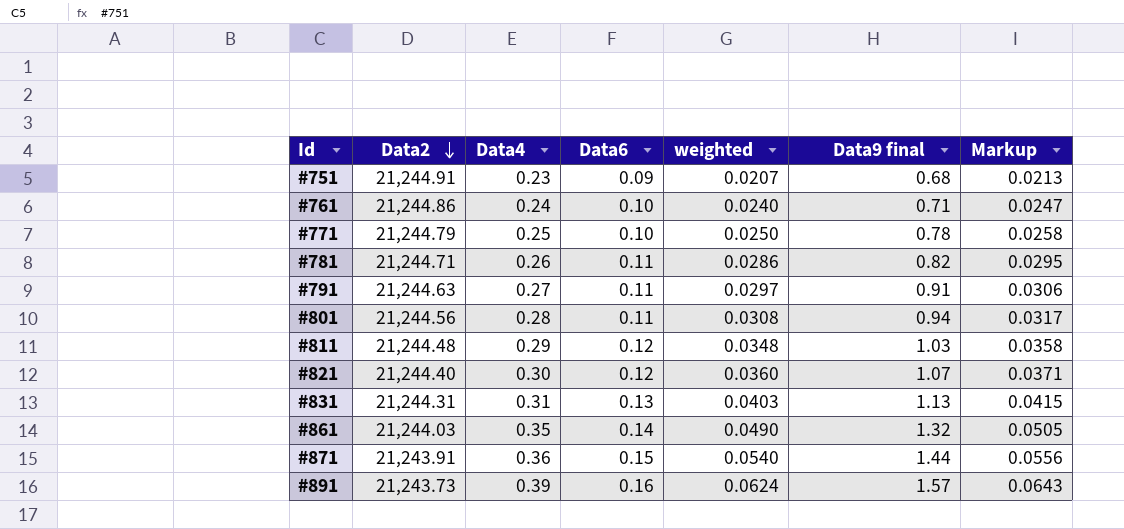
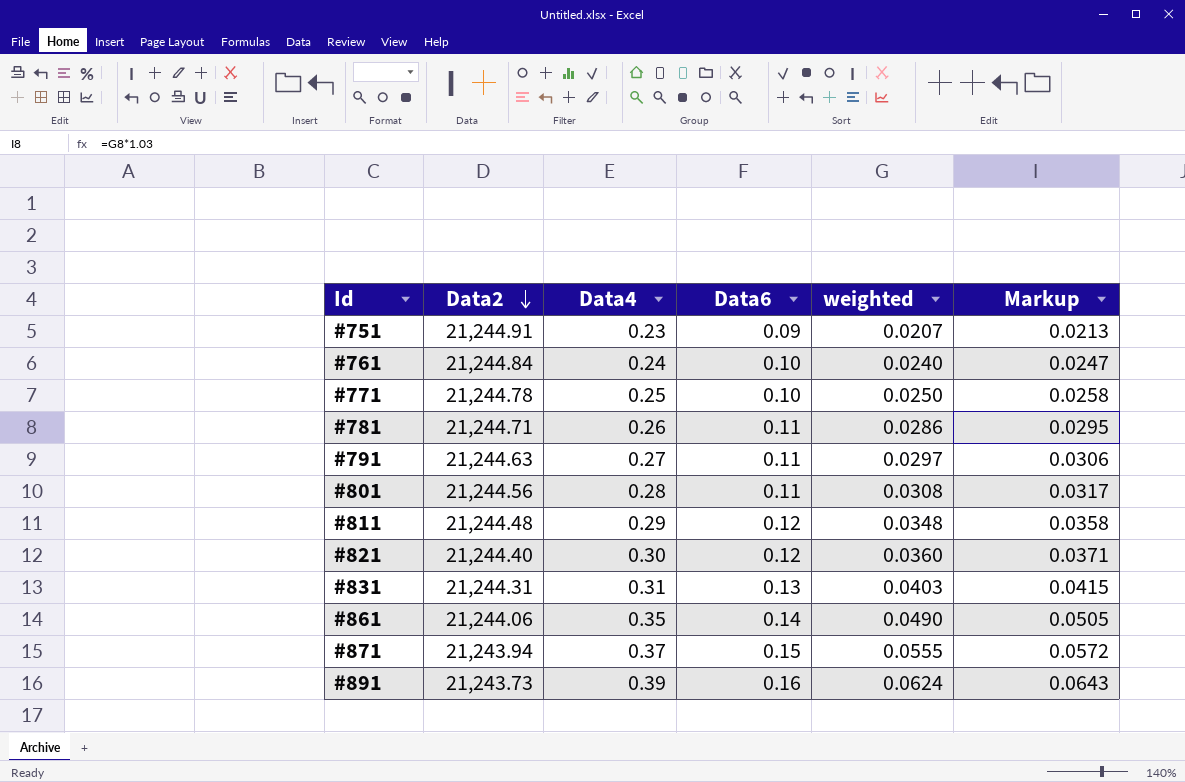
column Data9 final | position: 6 -> none
#761 | Data2: 21,244.86 -> 21,244.84
#771 | Data2: 21,244.79 -> 21,244.78
#861 | Data2: 21,244.03 -> 21,244.06
#871 | Data2: 21,243.91 -> 21,243.94
#871 | Data4: 0.36 -> 0.37
#871 | weighted: 0.0540 -> 0.0555
#871 | Markup: 0.0556 -> 0.0572

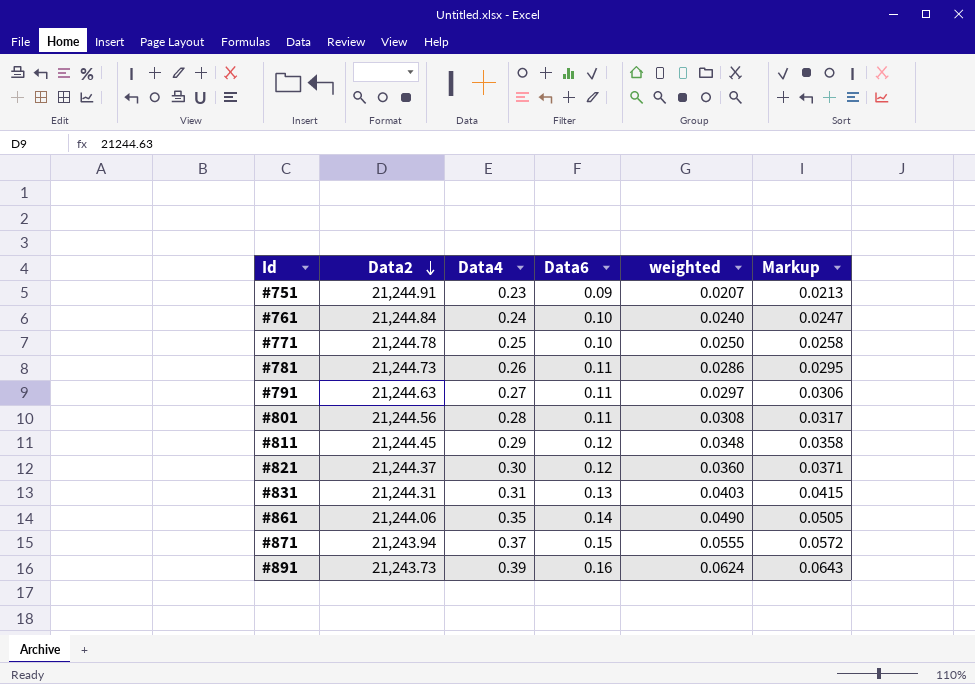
#781 | Data2: 21,244.71 -> 21,244.73
#811 | Data2: 21,244.48 -> 21,244.45
#821 | Data2: 21,244.40 -> 21,244.37

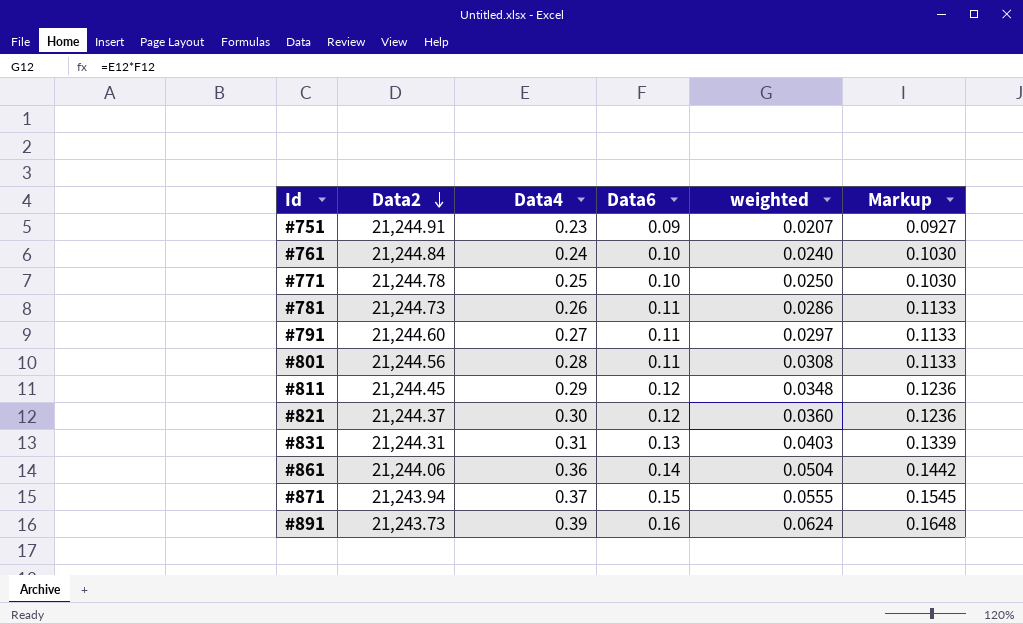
column Markup | formula: [weighted] * 1.03 -> [Data6] * 1.03
#791 | Data2: 21,244.63 -> 21,244.60
#861 | Data4: 0.35 -> 0.36
#861 | weighted: 0.0490 -> 0.0504

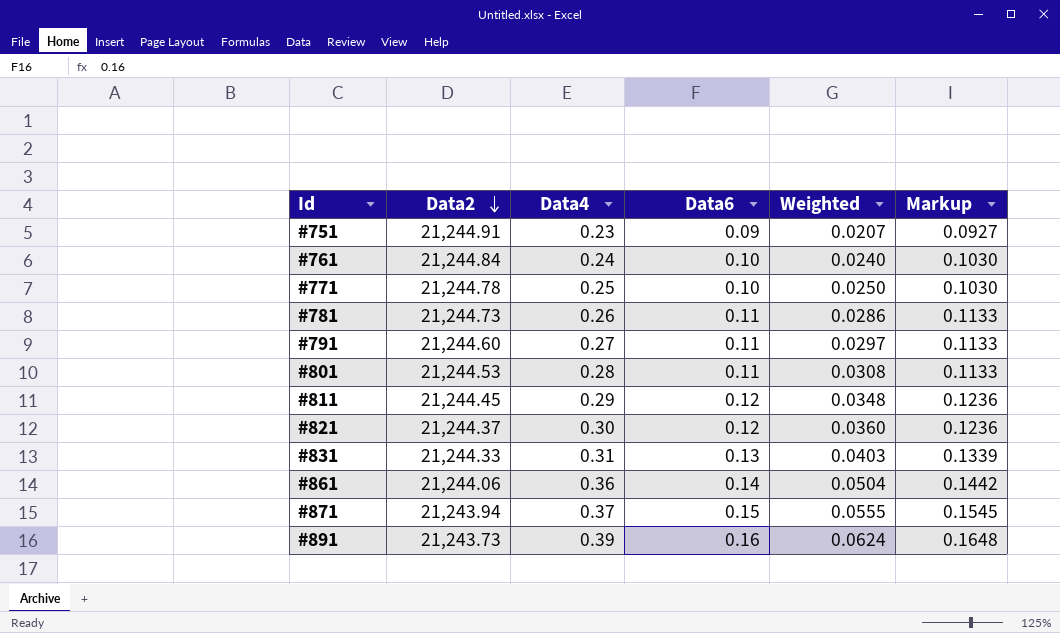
column name: weighted -> Weighted
#801 | Data2: 21,244.56 -> 21,244.53
#831 | Data2: 21,244.31 -> 21,244.33

